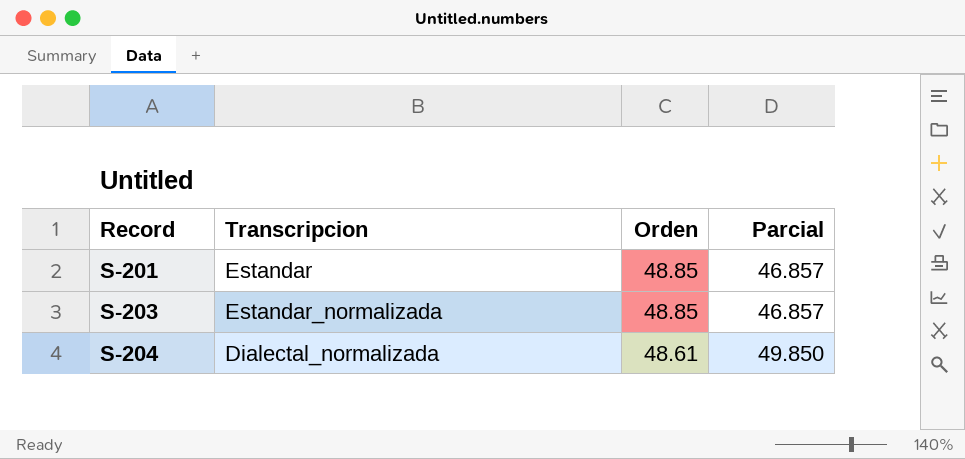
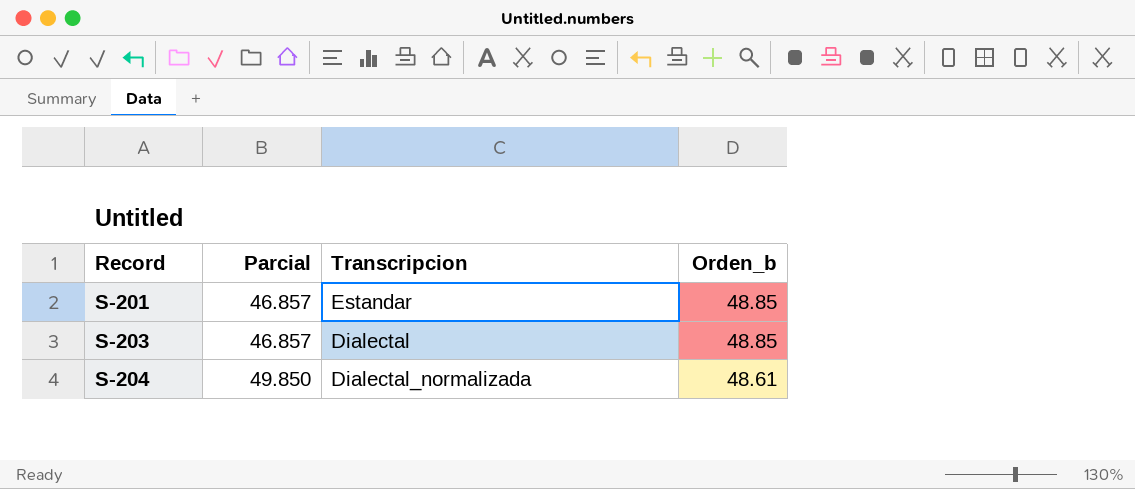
column Parcial | position: 4 -> 2
column name: Orden -> Orden_b
S-203 | Transcripcion: Estandar_normalizada -> Dialectal

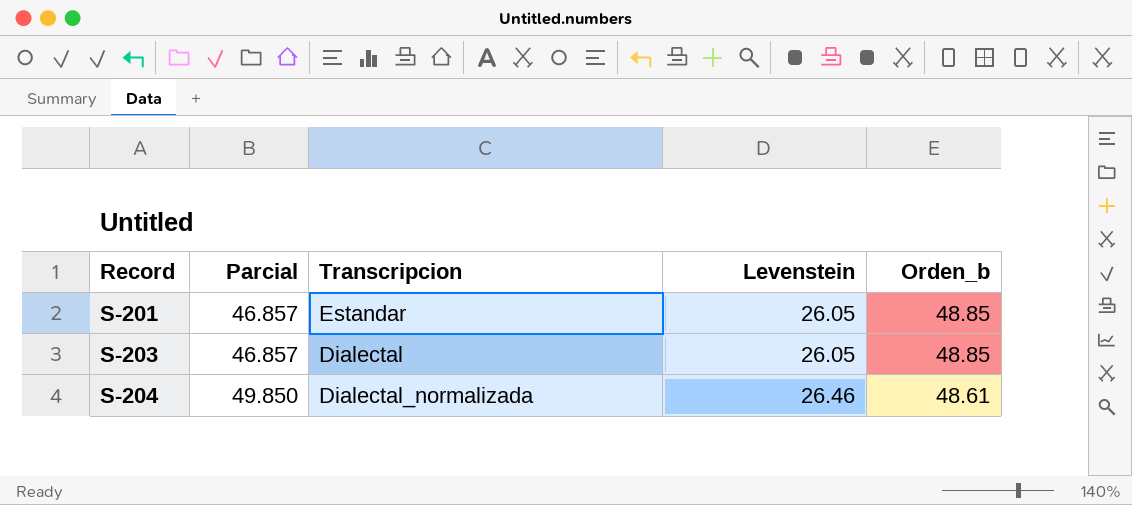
column Levenstein | position: none -> 4

